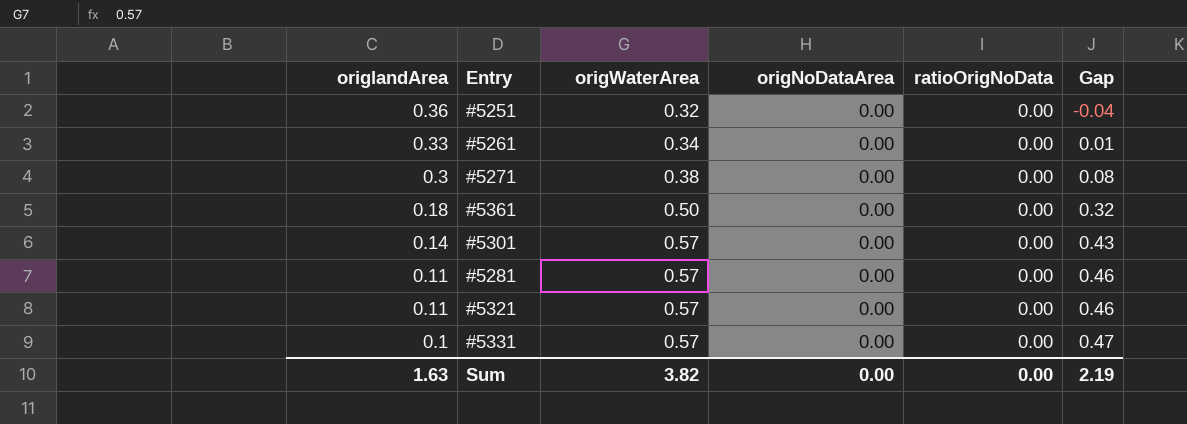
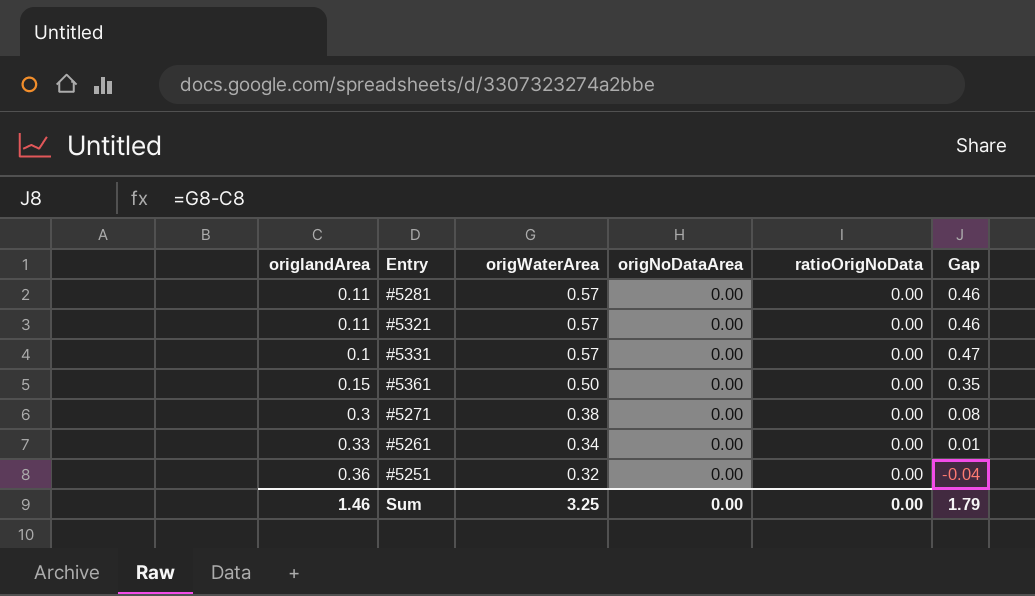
row order: origlandArea descending -> origWaterArea descending
row #5301: 0.14 | 0.57 | 0.00 | 0.00 | 0.43 -> none
#5361 | origlandArea: 0.18 -> 0.15
#5361 | Gap: 0.32 -> 0.35
Sum | origlandArea: 1.63 -> 1.46
Sum | origWaterArea: 3.82 -> 3.25
Sum | Gap: 2.19 -> 1.79

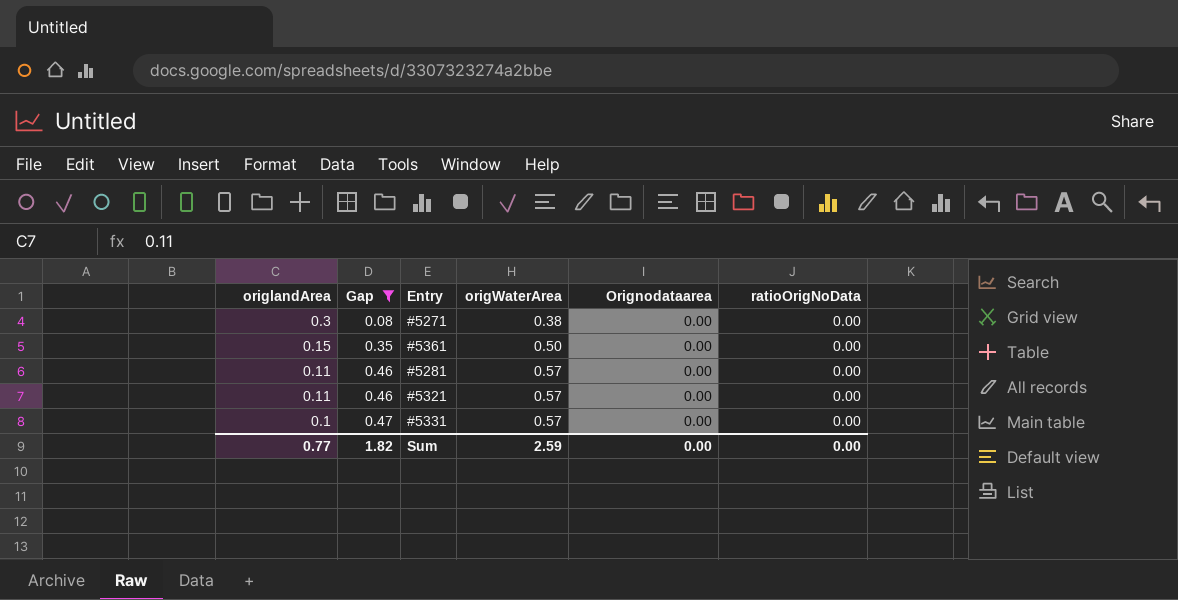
filter: none -> Gap >= 0.08
row order: origWaterArea descending -> origlandArea descending
column Gap | position: 6 -> 2
column name: origNoDataArea -> Orignodataarea
Sum | origlandArea: 1.46 -> 0.77
Sum | Gap: 1.79 -> 1.82
Sum | origWaterArea: 3.25 -> 2.59

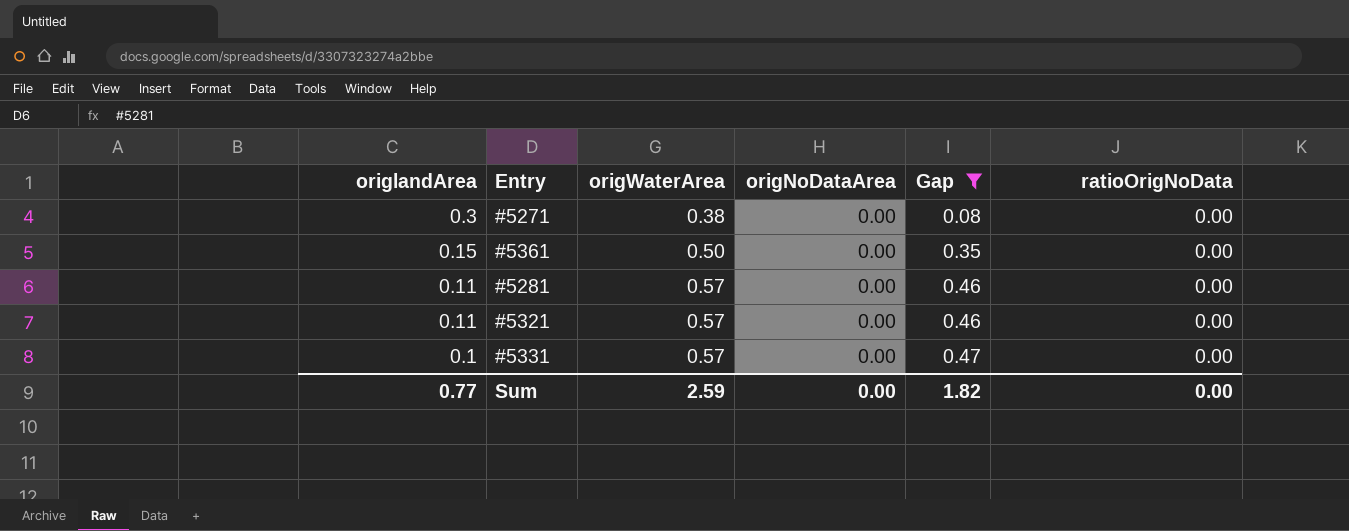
column name: Orignodataarea -> origNoDataArea
column Gap | position: 2 -> 5

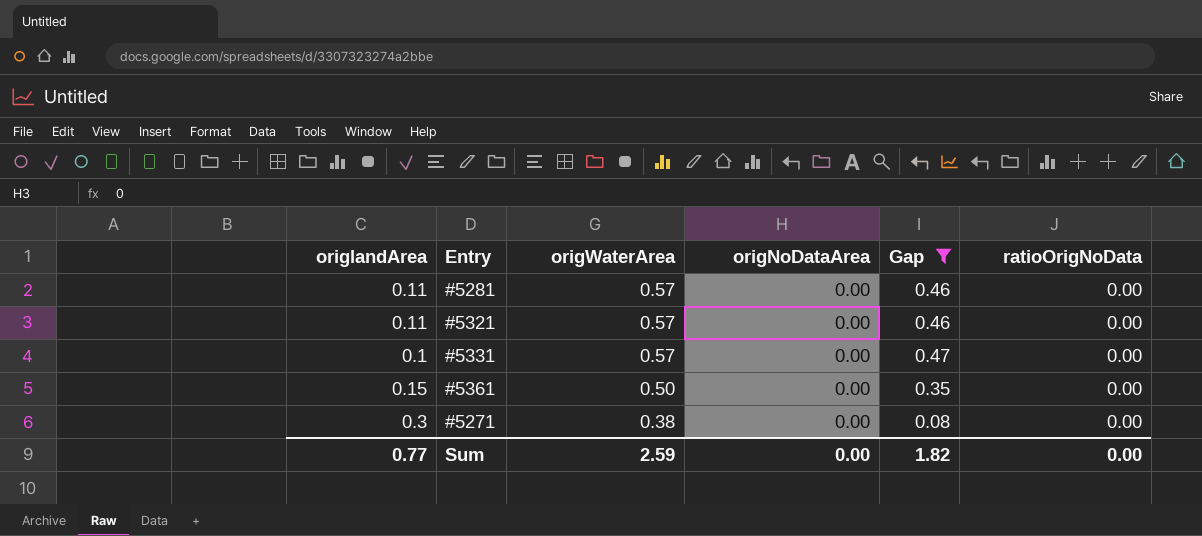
row order: origlandArea descending -> origWaterArea descending

